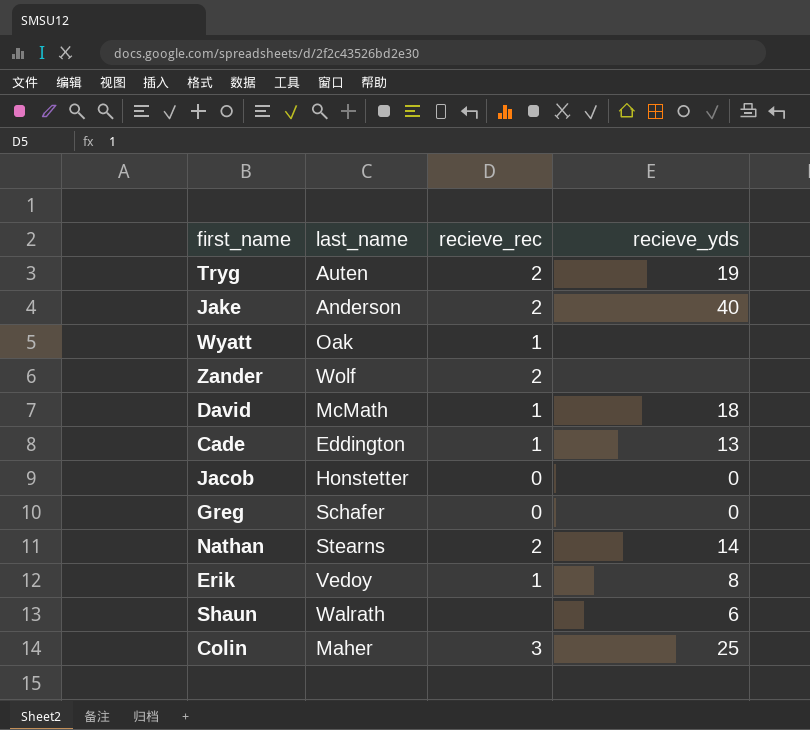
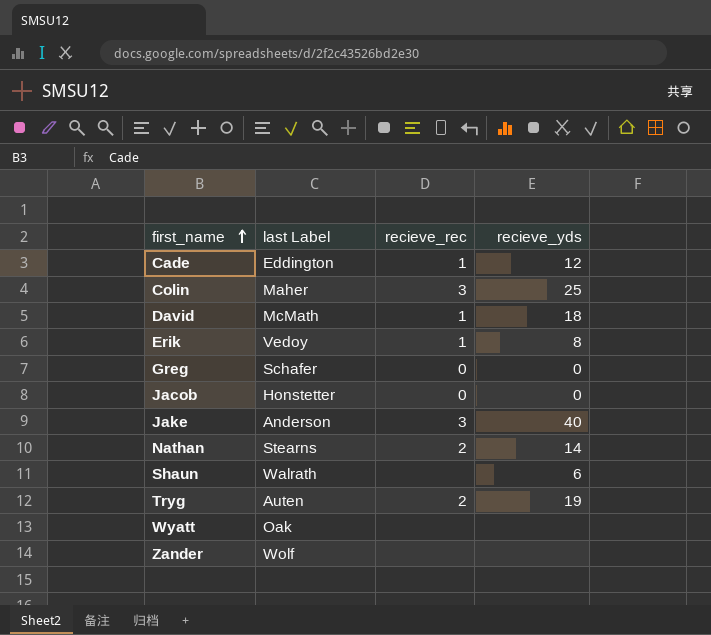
row order: none -> first_name ascending
column name: last_name -> last Label
Cade | recieve_yds: 13 -> 12
Jake | recieve_rec: 2 -> 3
Wyatt | recieve_rec: 1 -> none
Zander | recieve_rec: 2 -> none

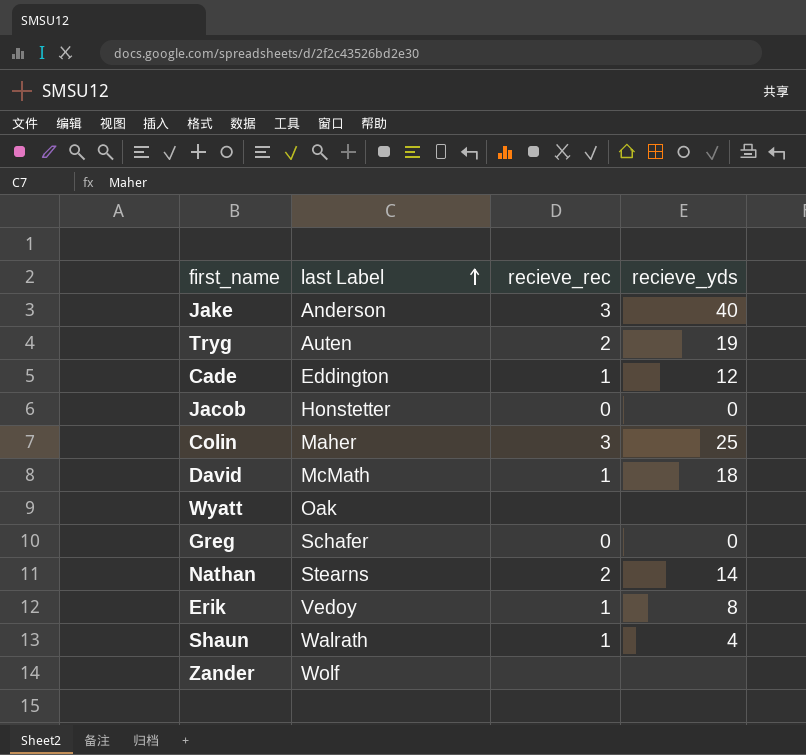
row order: first_name ascending -> last Label ascending
Shaun | recieve_rec: none -> 1
Shaun | recieve_yds: 6 -> 4

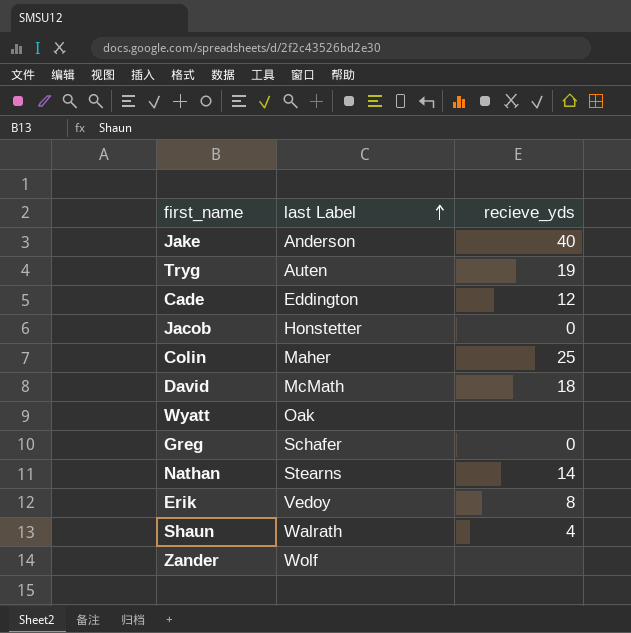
column recieve_rec | position: 3 -> none

